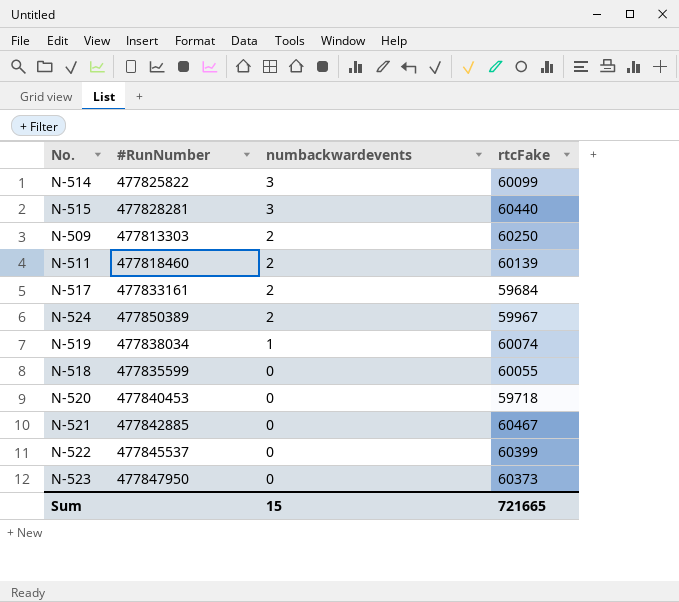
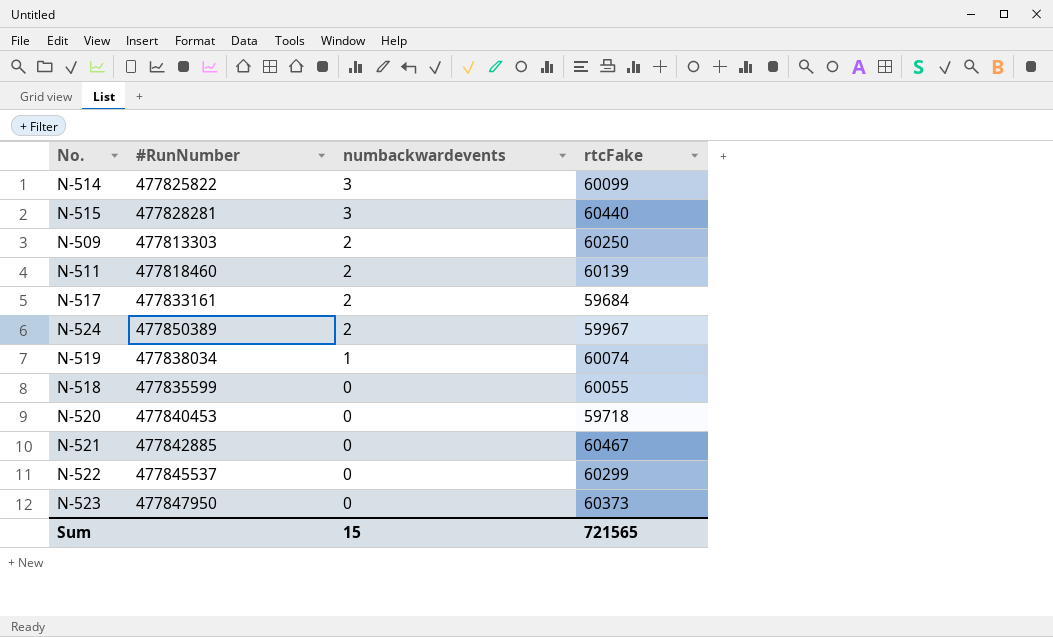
N-522 | rtcFake: 60399 -> 60299
Sum | rtcFake: 721665 -> 721565

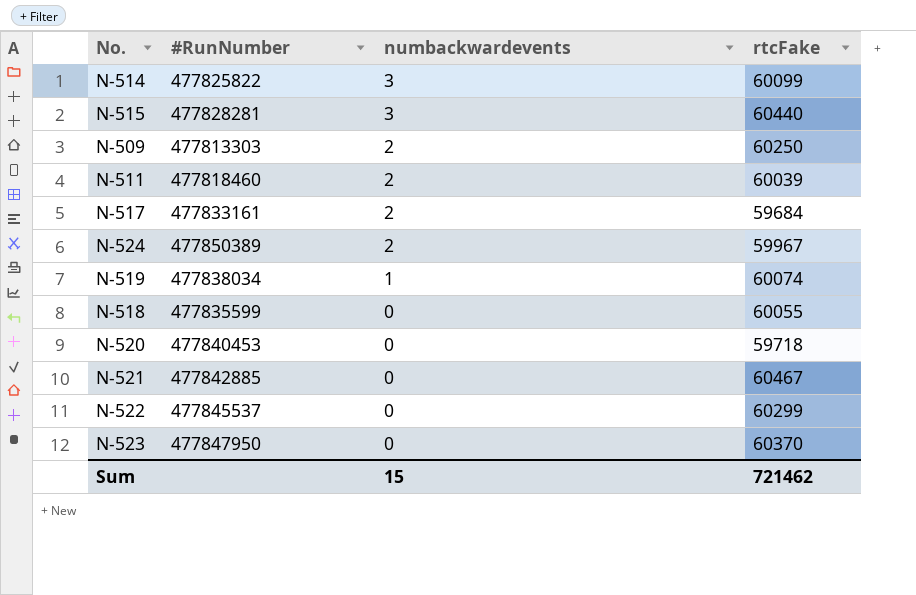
N-511 | rtcFake: 60139 -> 60039
N-523 | rtcFake: 60373 -> 60370
Sum | rtcFake: 721565 -> 721462

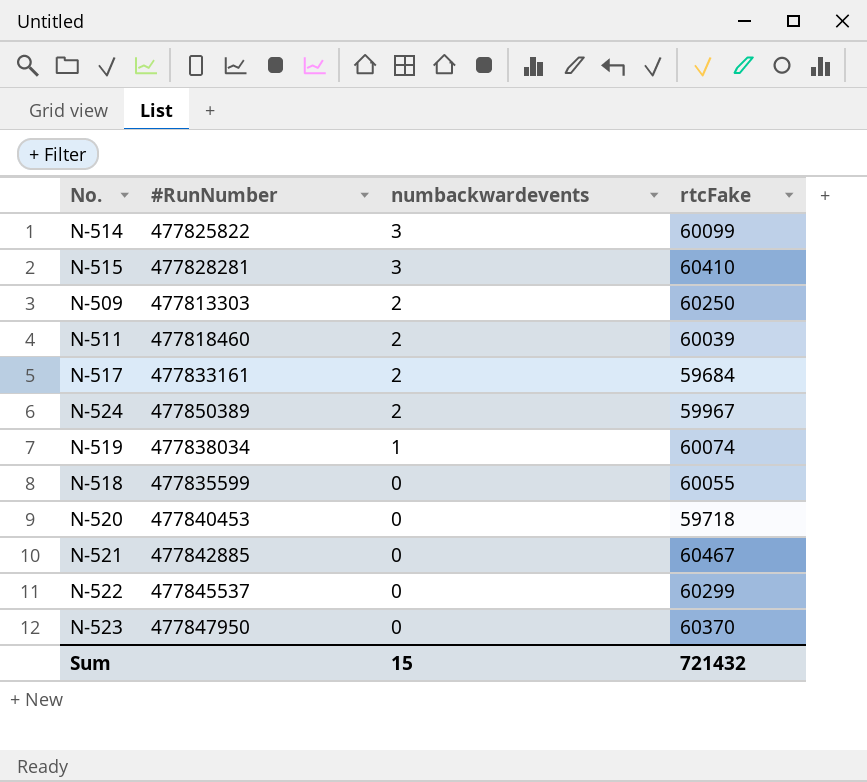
N-515 | rtcFake: 60440 -> 60410
Sum | rtcFake: 721462 -> 721432

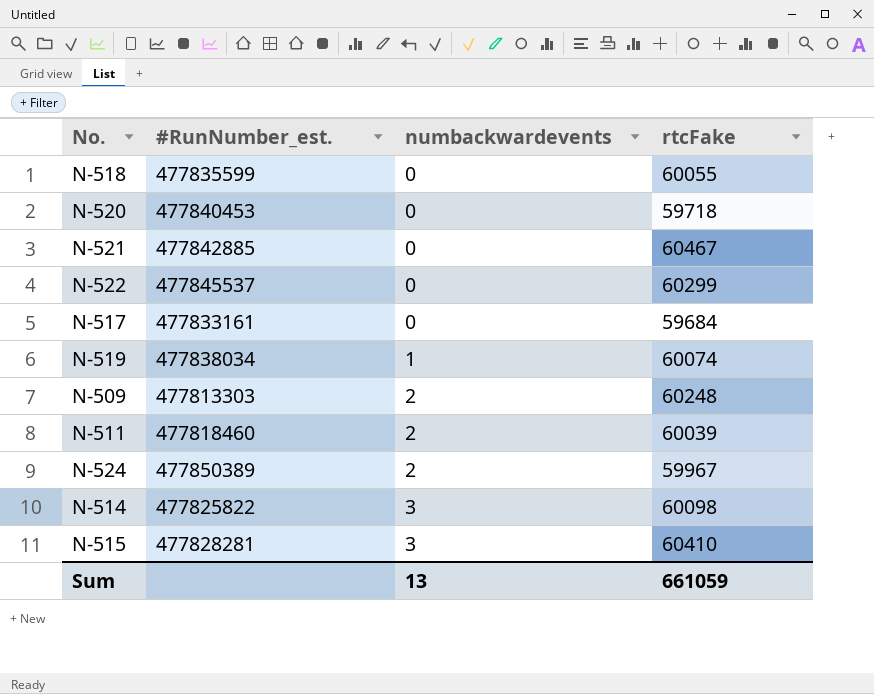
row order: numbackwardevents descending -> numbackwardevents ascending
column name: #RunNumber -> #RunNumber_est.
row N-523: 477847950 | 0 | 60370 -> none
N-517 | numbackwardevents: 2 -> 0
N-509 | rtcFake: 60250 -> 60248
N-514 | rtcFake: 60099 -> 60098
Sum | numbackwardevents: 15 -> 13
Sum | rtcFake: 721432 -> 661059

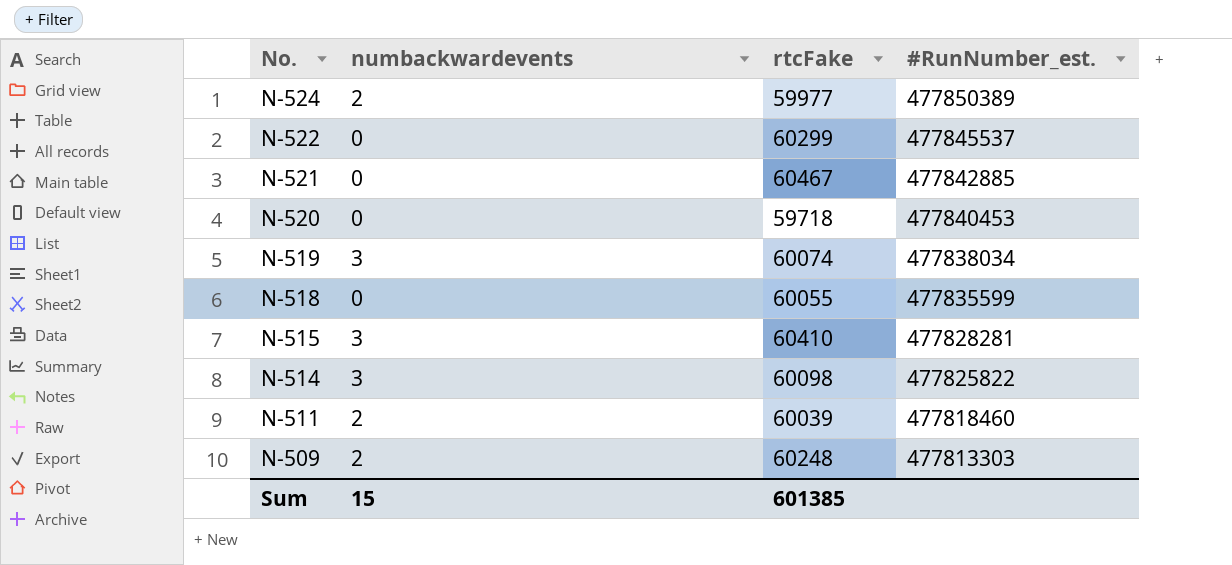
row order: numbackwardevents ascending -> No. descending
column #RunNumber_est. | position: 2 -> 4
row N-517: 477833161 | 0 | 59684 -> none
N-524 | rtcFake: 59967 -> 59977
N-519 | numbackwardevents: 1 -> 3
Sum | numbackwardevents: 13 -> 15
Sum | rtcFake: 661059 -> 601385

